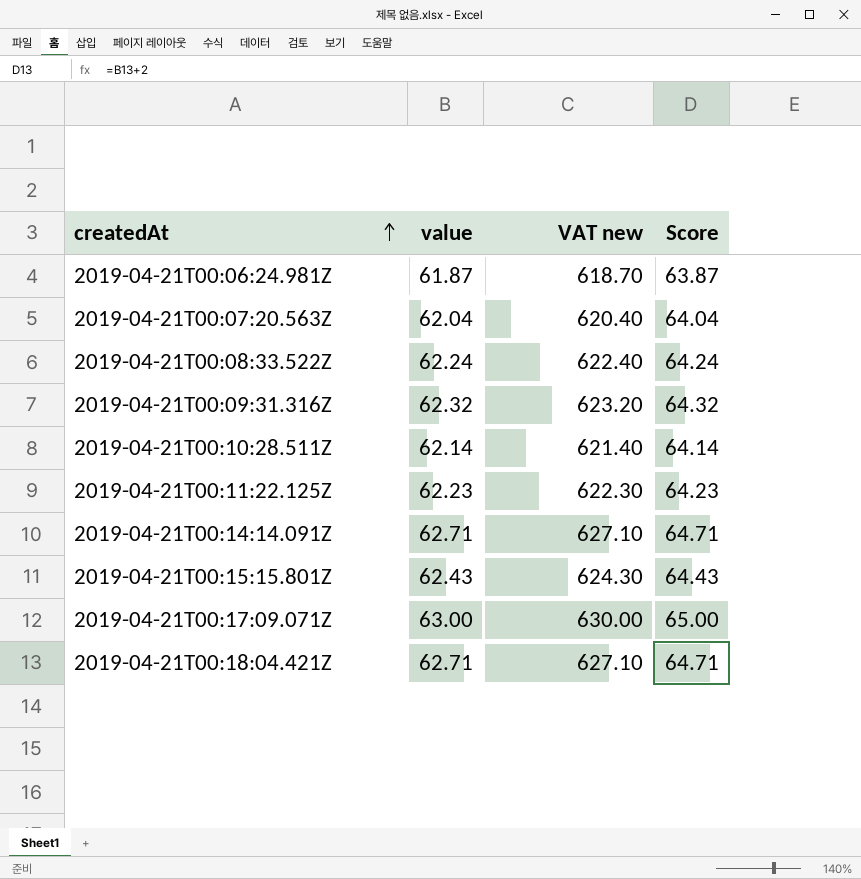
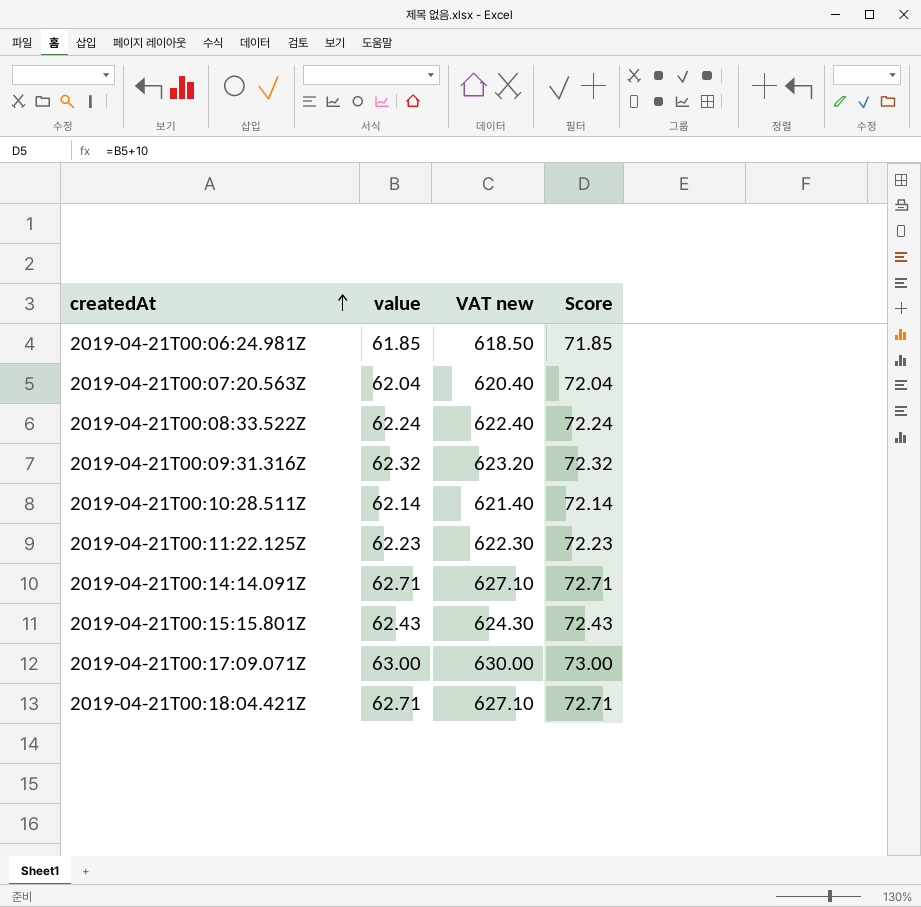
column Score | formula: [value] + 2 -> [value] + 10
2019-04-21T00:06:24.981Z | value: 61.87 -> 61.85
2019-04-21T00:06:24.981Z | VAT new: 618.70 -> 618.50

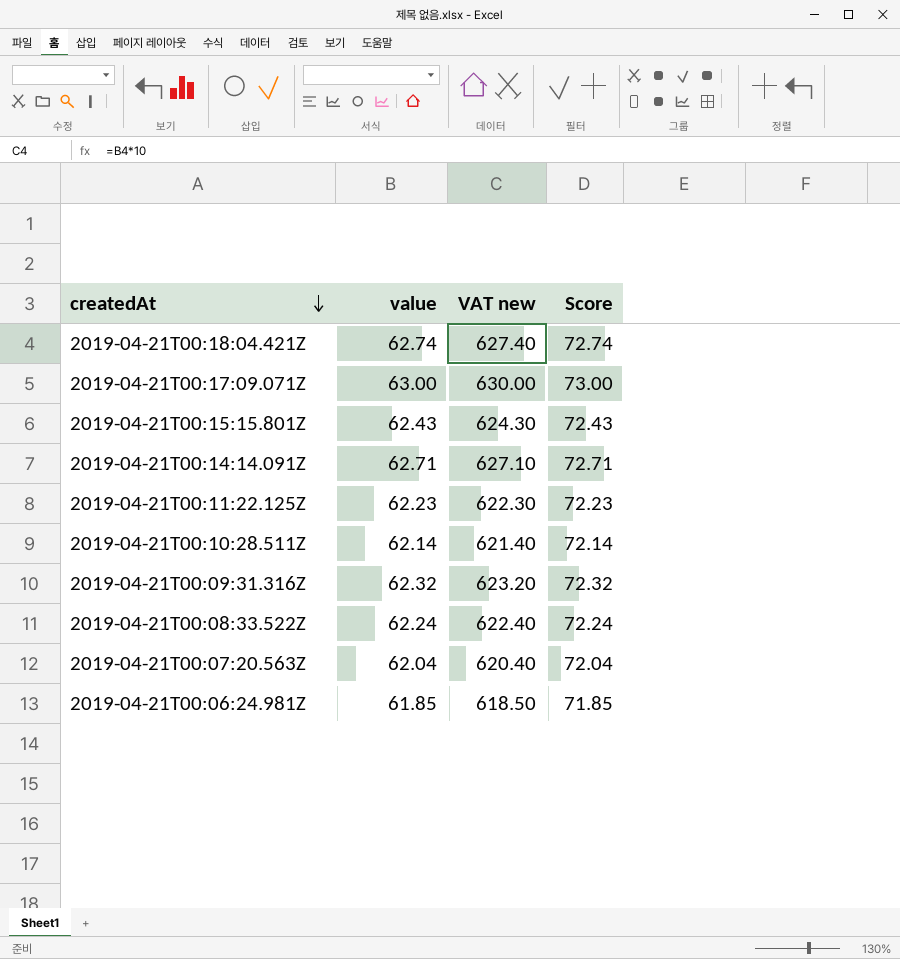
row order: createdAt ascending -> createdAt descending
2019-04-21T00:18:04.421Z | value: 62.71 -> 62.74
2019-04-21T00:18:04.421Z | VAT new: 627.10 -> 627.40
2019-04-21T00:18:04.421Z | Score: 72.71 -> 72.74

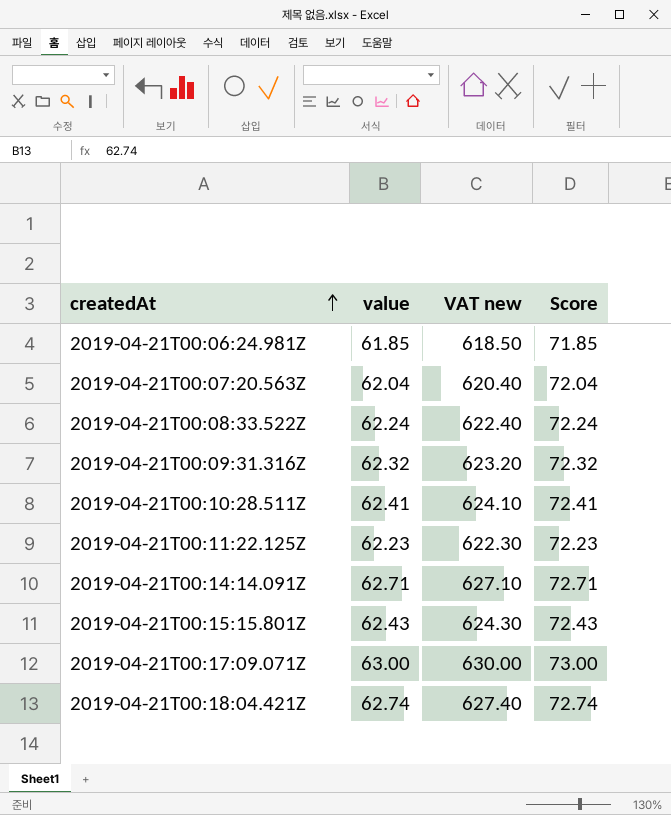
row order: createdAt descending -> createdAt ascending
2019-04-21T00:10:28.511Z | value: 62.14 -> 62.41
2019-04-21T00:10:28.511Z | VAT new: 621.40 -> 624.10
2019-04-21T00:10:28.511Z | Score: 72.14 -> 72.41

